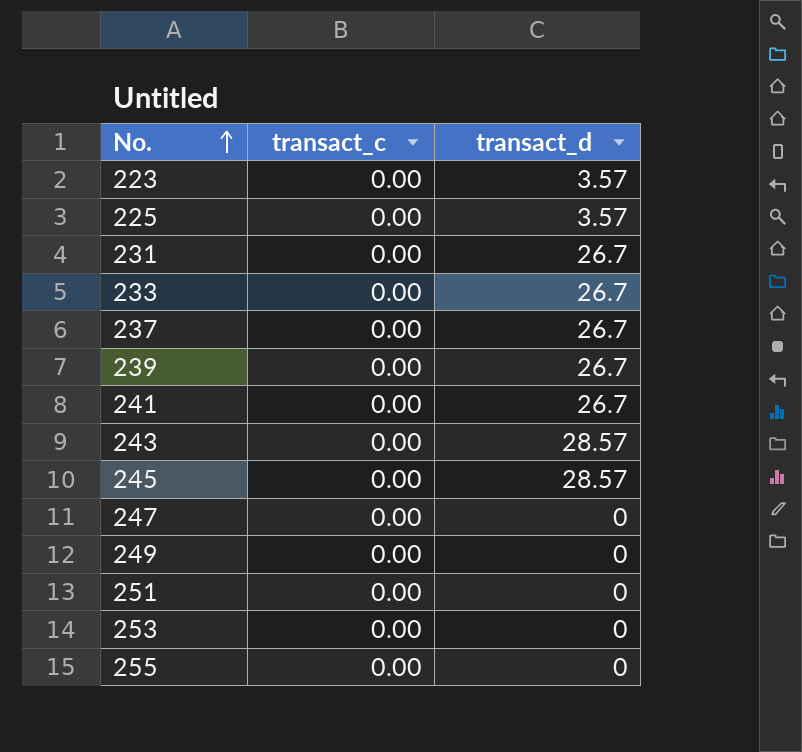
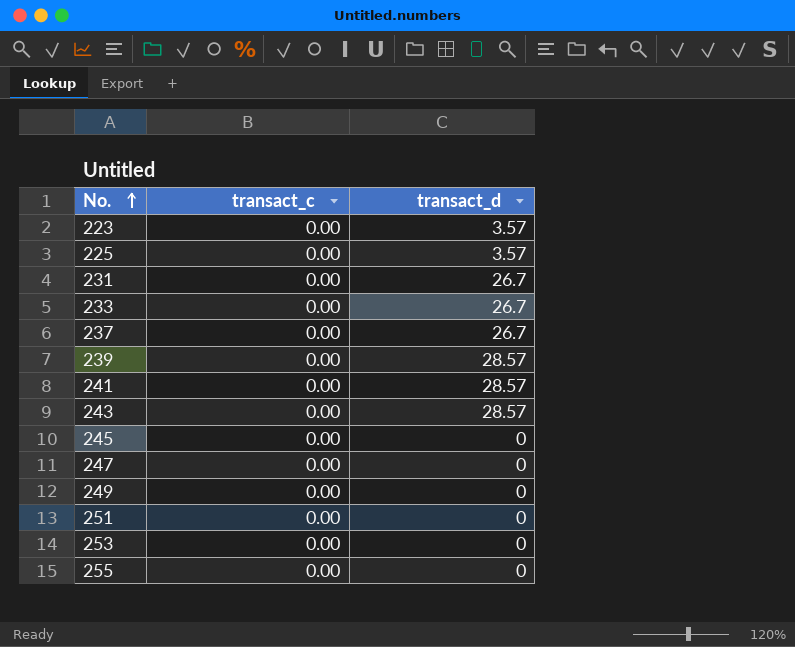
239 | transact_d: 26.7 -> 28.57
241 | transact_d: 26.7 -> 28.57
245 | transact_d: 28.57 -> 0

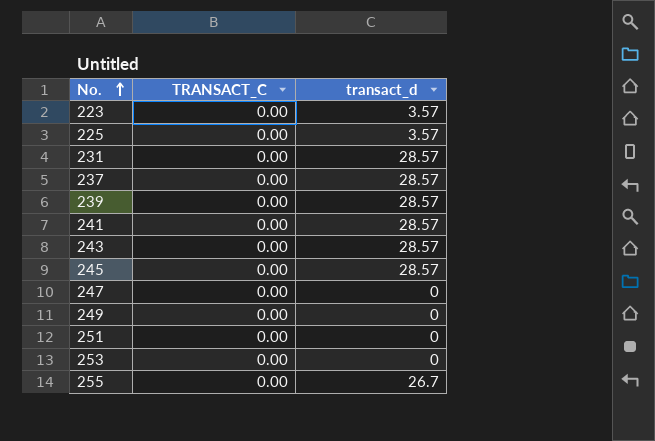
column name: transact_c -> TRANSACT_C
row 233: 0.00 | 26.7 -> none
231 | transact_d: 26.7 -> 28.57
237 | transact_d: 26.7 -> 28.57
245 | transact_d: 0 -> 28.57
255 | transact_d: 0 -> 26.7

